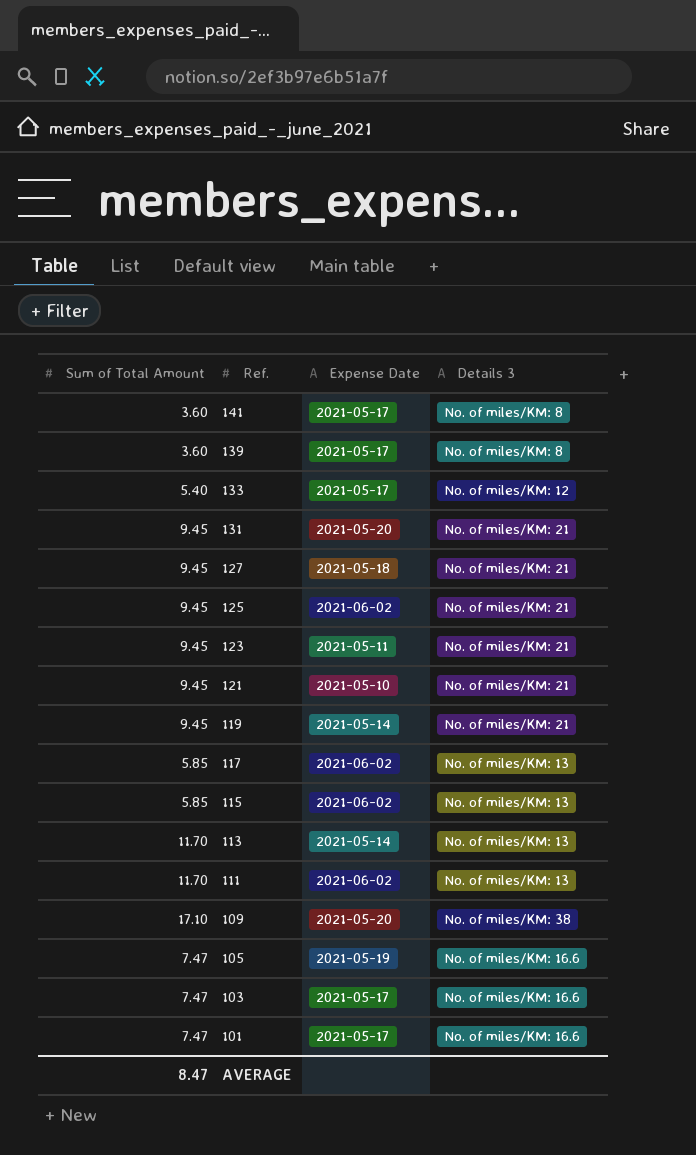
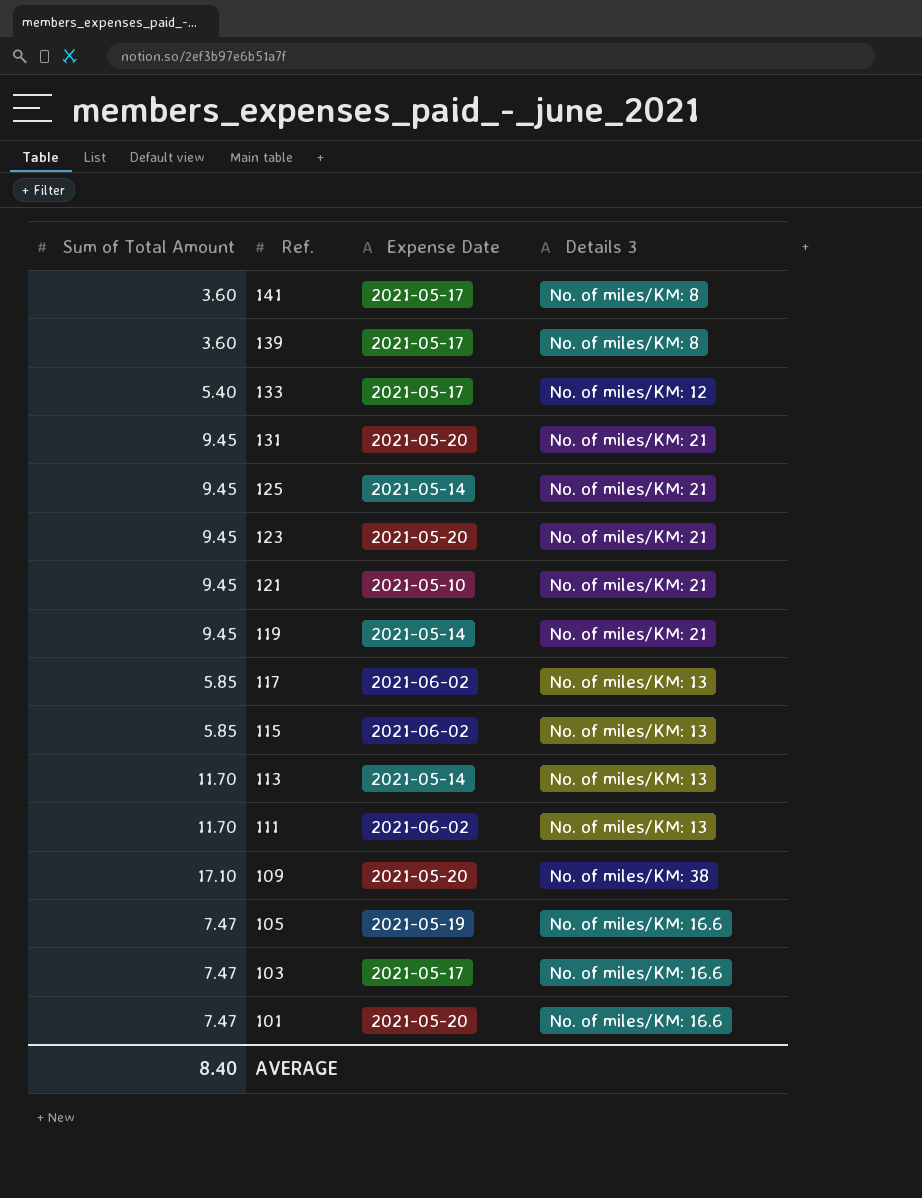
row 127: 9.45 | 2021-05-18 | No. of miles/KM: 21 -> none
125 | Expense Date: 2021-06-02 -> 2021-05-14
123 | Expense Date: 2021-05-11 -> 2021-05-20
101 | Expense Date: 2021-05-17 -> 2021-05-20
AVERAGE | Sum of Total Amount: 8.47 -> 8.40

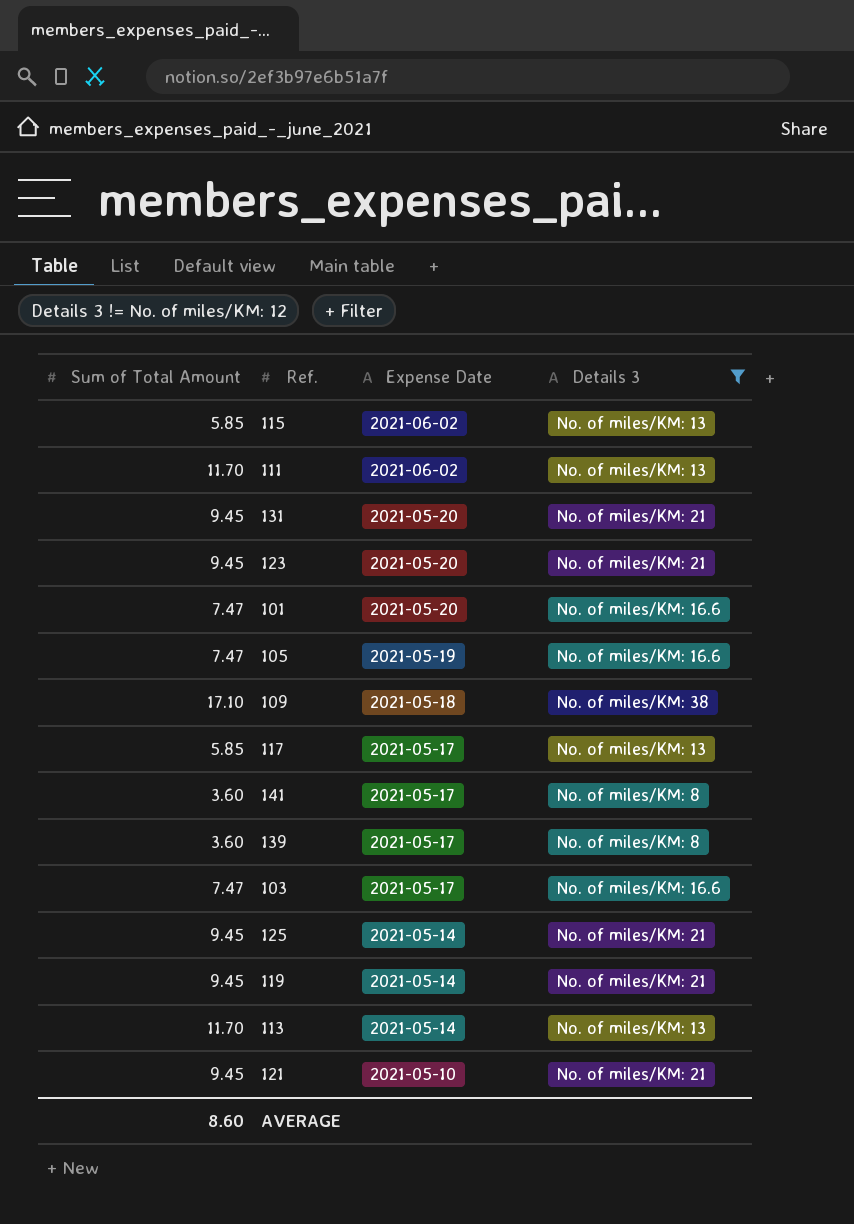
filter: none -> Details 3 != No. of miles/KM: 12
row order: Ref. descending -> Expense Date descending
109 | Expense Date: 2021-05-20 -> 2021-05-18
117 | Expense Date: 2021-06-02 -> 2021-05-17
AVERAGE | Sum of Total Amount: 8.40 -> 8.60

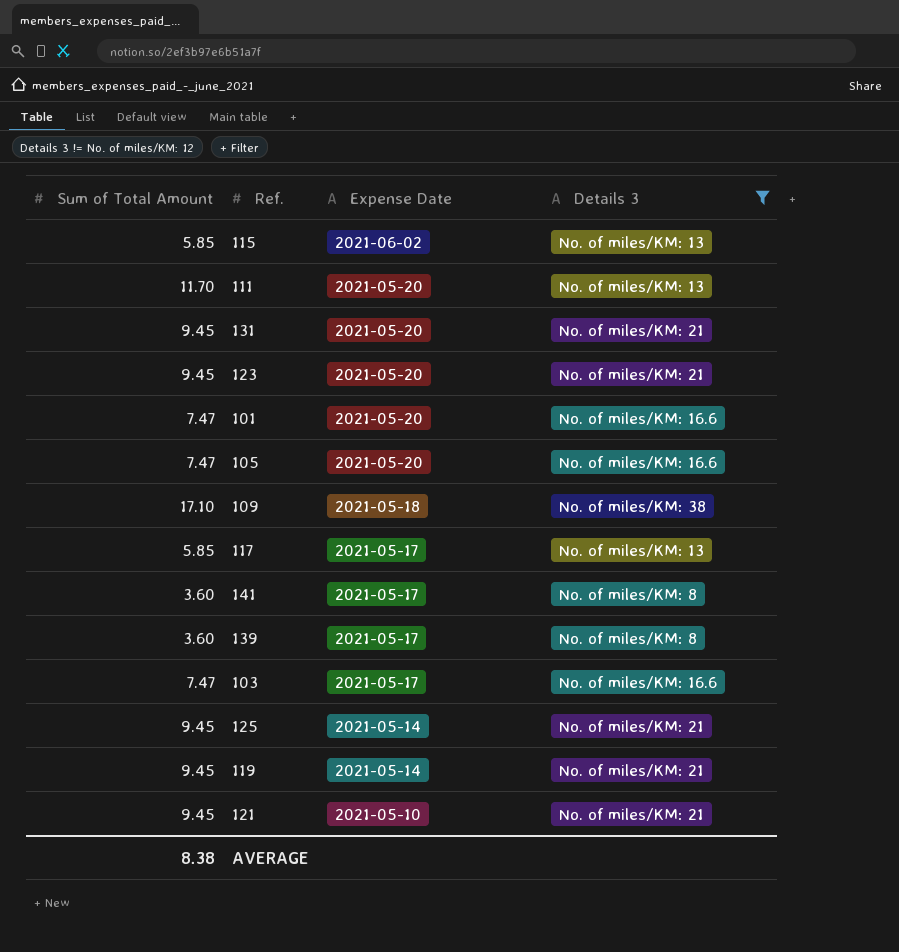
row 113: 11.70 | 2021-05-14 | No. of miles/KM: 13 -> none
111 | Expense Date: 2021-06-02 -> 2021-05-20
105 | Expense Date: 2021-05-19 -> 2021-05-20
AVERAGE | Sum of Total Amount: 8.60 -> 8.38

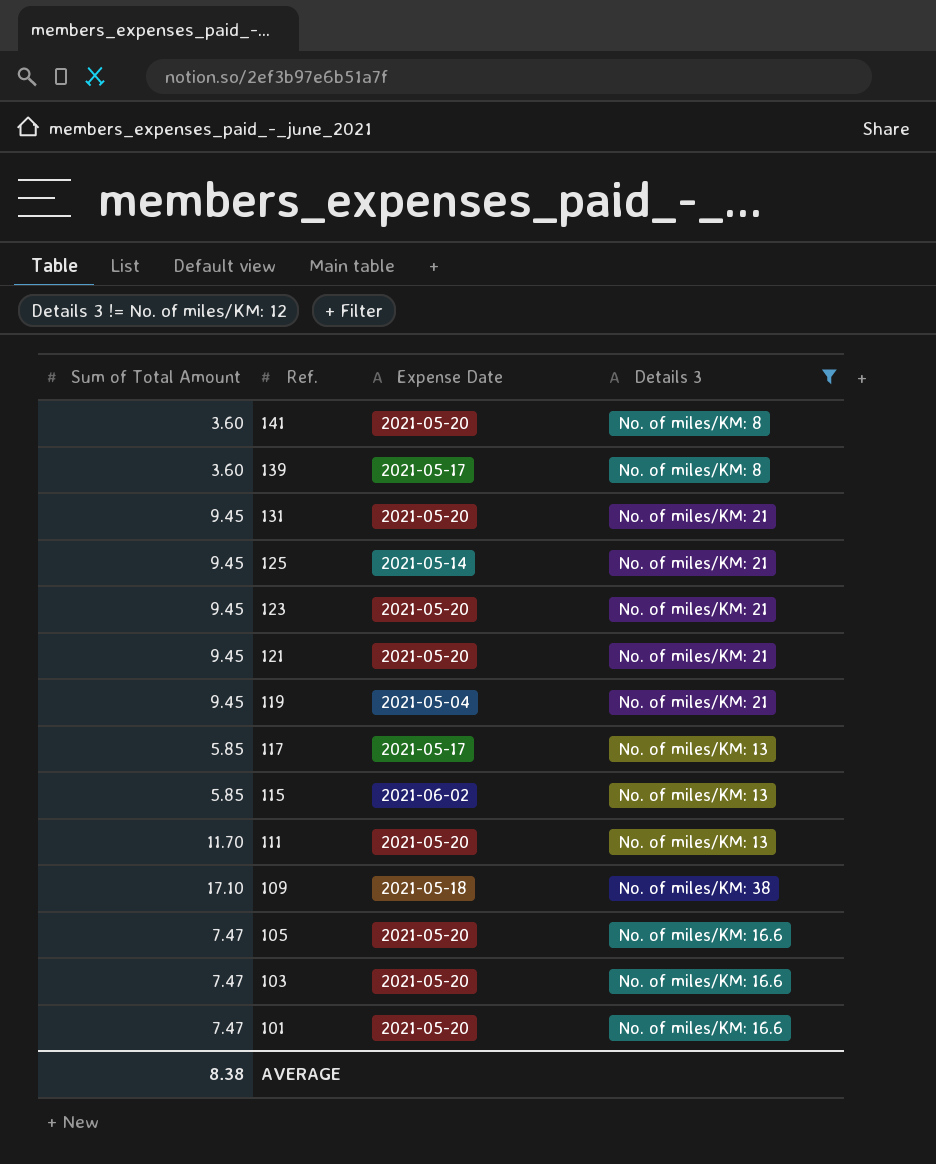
row order: Expense Date descending -> Ref. descending
141 | Expense Date: 2021-05-17 -> 2021-05-20
121 | Expense Date: 2021-05-10 -> 2021-05-20
119 | Expense Date: 2021-05-14 -> 2021-05-04
103 | Expense Date: 2021-05-17 -> 2021-05-20

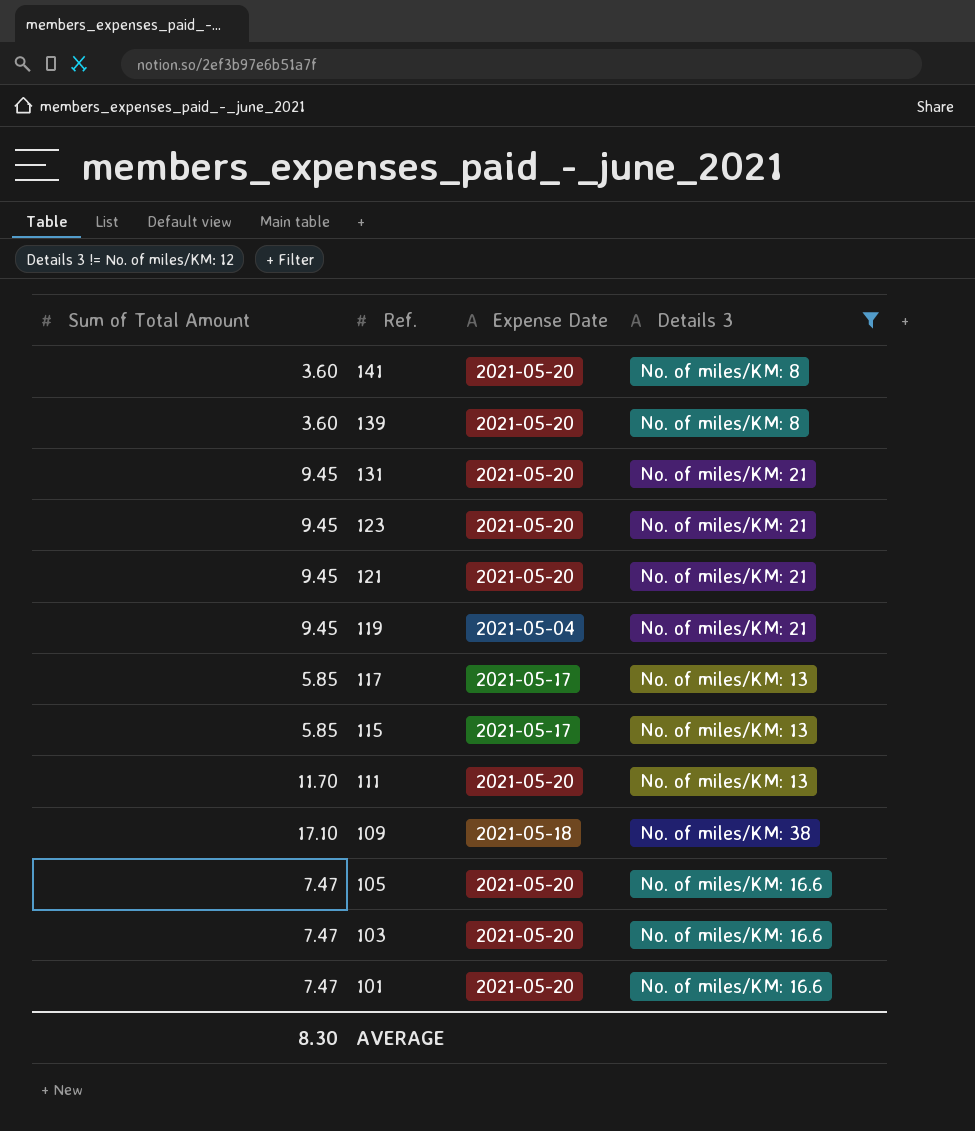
row 125: 9.45 | 2021-05-14 | No. of miles/KM: 21 -> none
139 | Expense Date: 2021-05-17 -> 2021-05-20
115 | Expense Date: 2021-06-02 -> 2021-05-17
AVERAGE | Sum of Total Amount: 8.38 -> 8.30

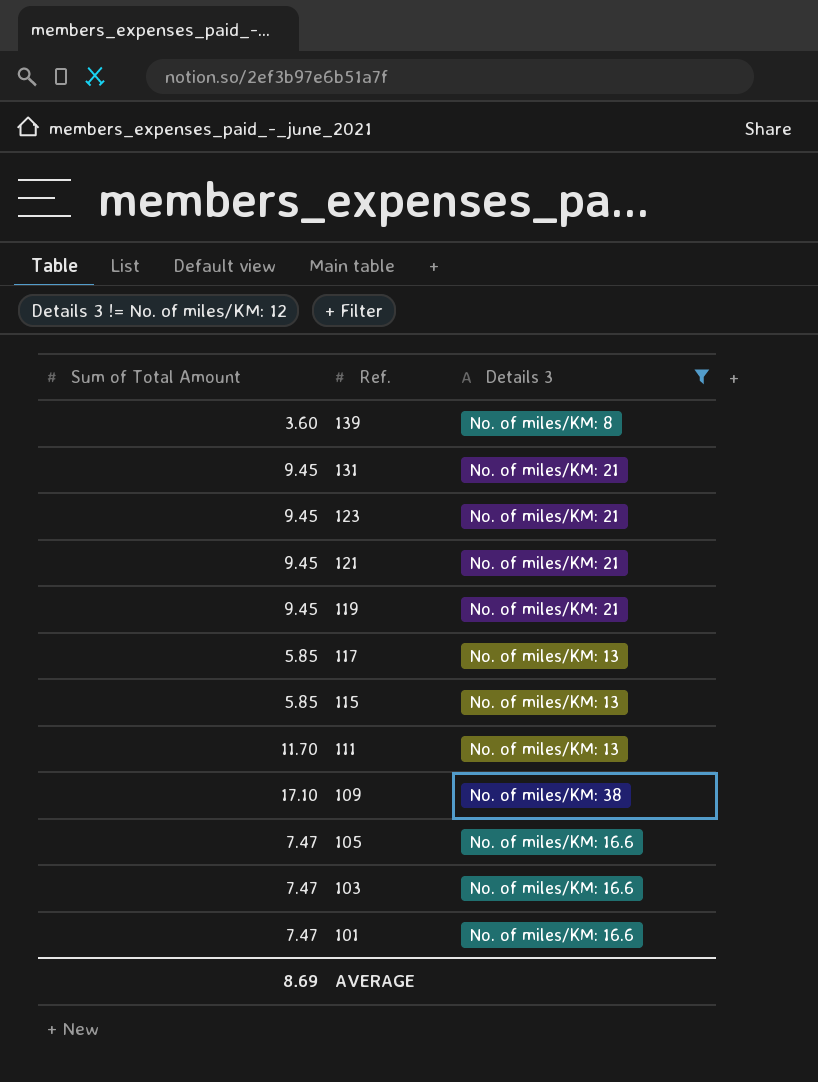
column Expense Date | position: 3 -> none
row 141: 3.60 | 2021-05-20 | No. of miles/KM: 8 -> none
AVERAGE | Sum of Total Amount: 8.30 -> 8.69

